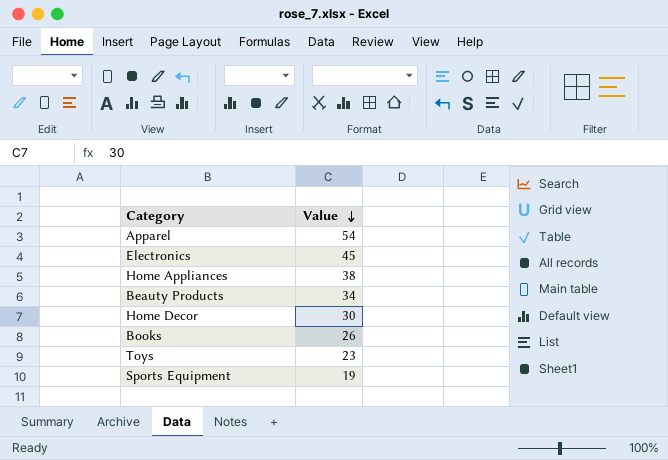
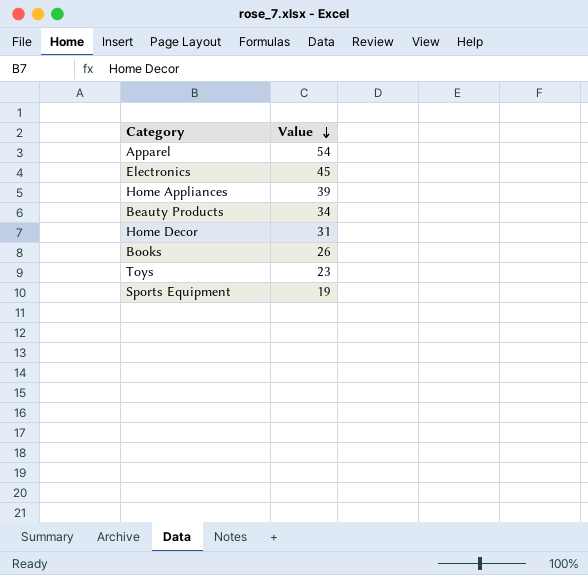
Home Appliances | Value: 38 -> 39
Home Decor | Value: 30 -> 31

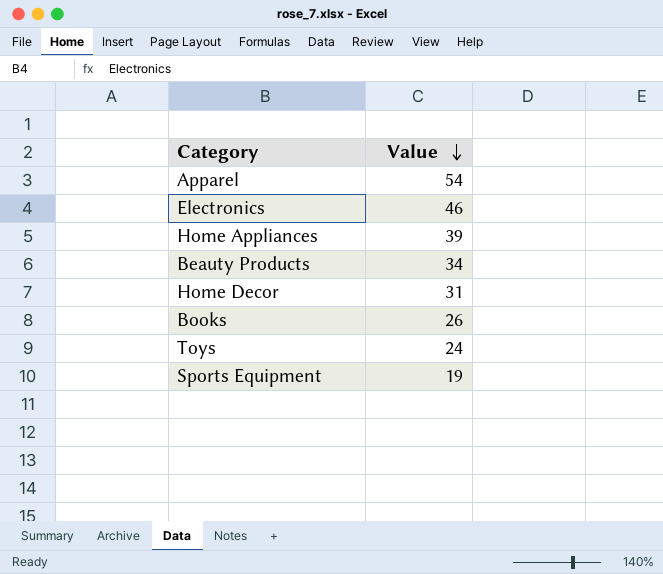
Electronics | Value: 45 -> 46
Toys | Value: 23 -> 24

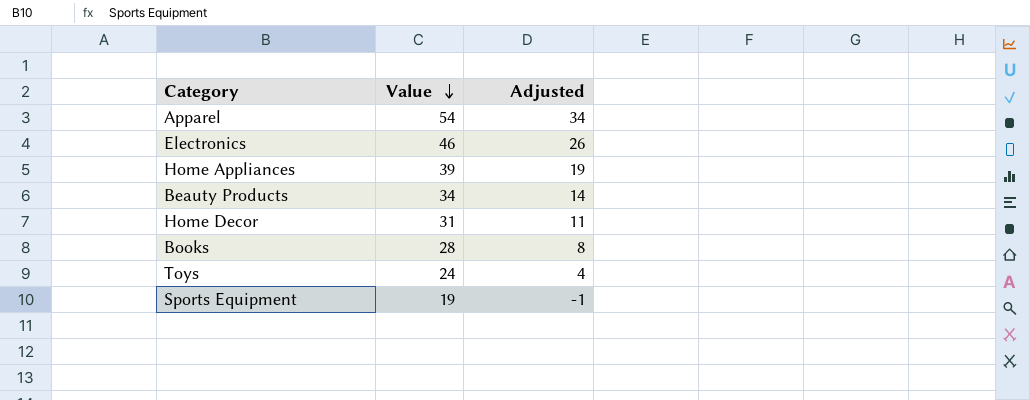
column Adjusted | formula: none -> [Value] - 20
Books | Value: 26 -> 28

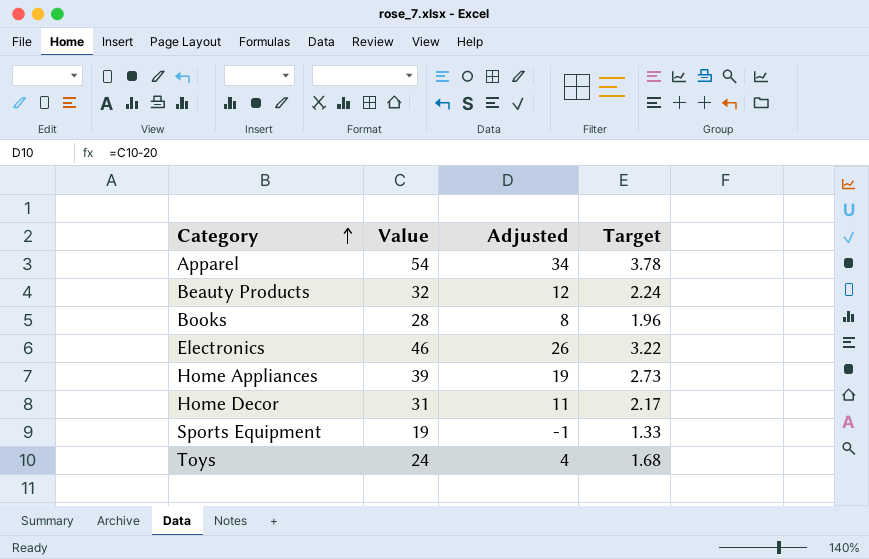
row order: Value descending -> Category ascending
column Target | formula: none -> [Value] * 0.07
Beauty Products | Value: 34 -> 32
Beauty Products | Adjusted: 14 -> 12

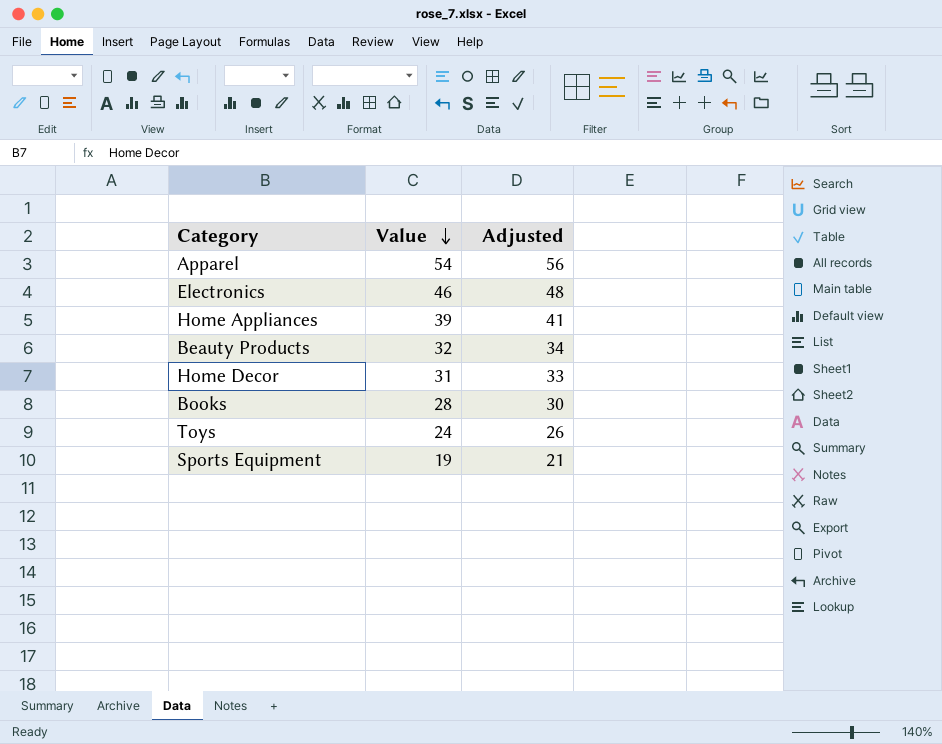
row order: Category ascending -> Value descending
column Target | formula: [Value] * 0.07 -> none
column Adjusted | formula: [Value] - 20 -> [Value] + 2

